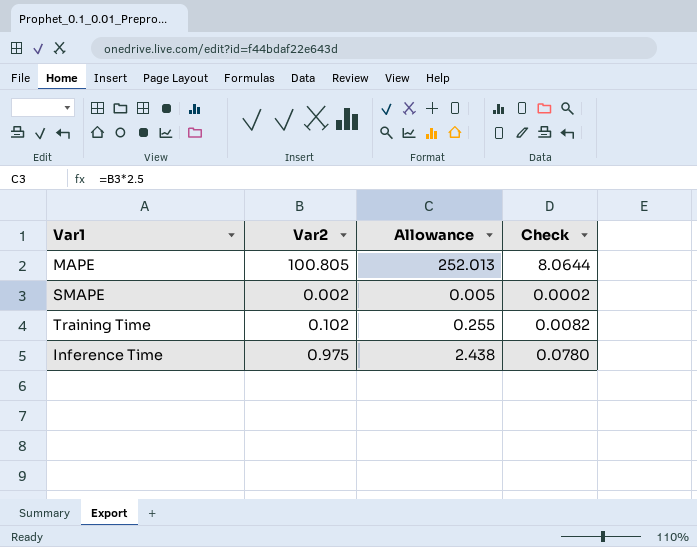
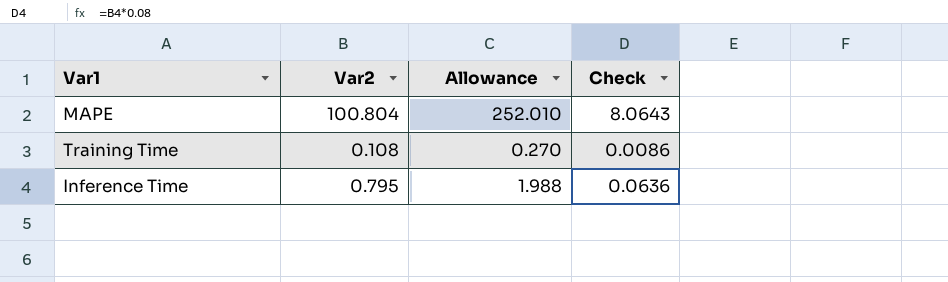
row SMAPE: 0.002 | 0.005 | 0.0002 -> none
MAPE | Var2: 100.805 -> 100.804
MAPE | Allowance: 252.013 -> 252.010
MAPE | Check: 8.0644 -> 8.0643
Training Time | Var2: 0.102 -> 0.108
Training Time | Allowance: 0.255 -> 0.270
Training Time | Check: 0.0082 -> 0.0086
Inference Time | Var2: 0.975 -> 0.795
Inference Time | Allowance: 2.438 -> 1.988
Inference Time | Check: 0.0780 -> 0.0636

